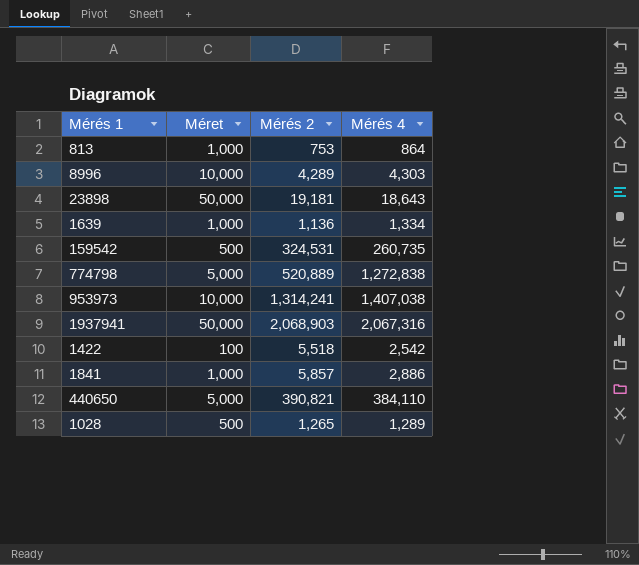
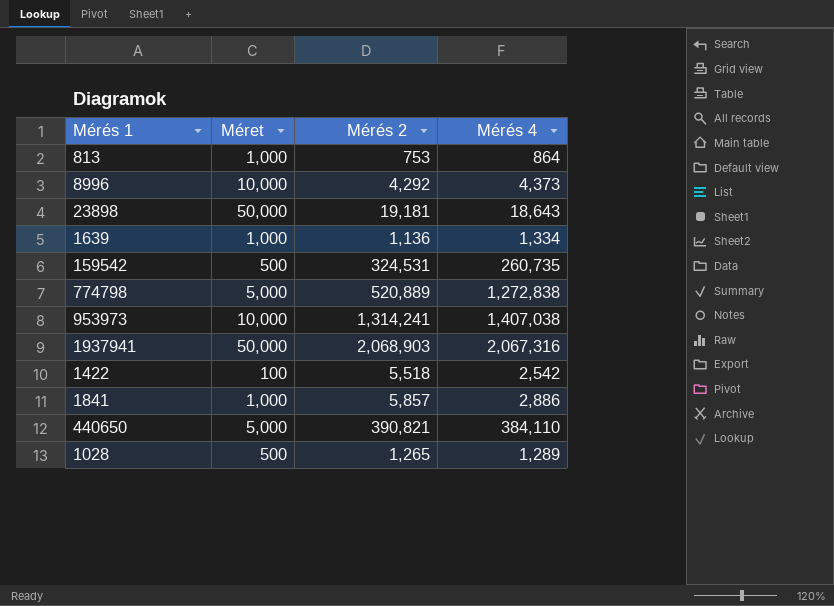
8996 | Mérés 2: 4,289 -> 4,292
8996 | Mérés 4: 4,303 -> 4,373

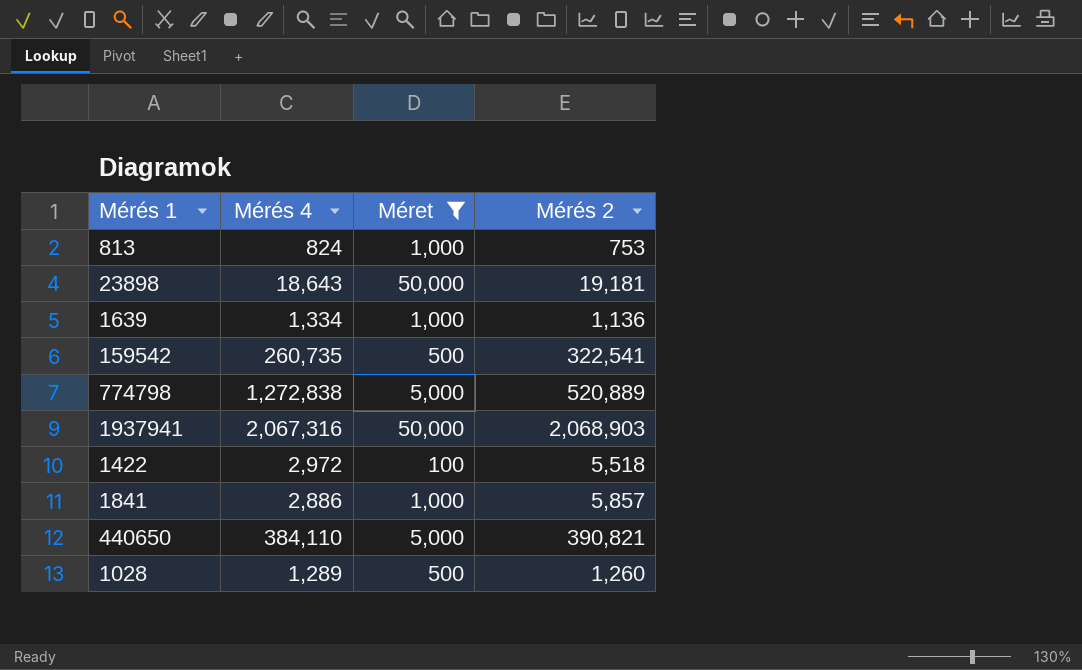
filter: none -> Méret != 10,000
column Mérés 4 | position: 4 -> 2
813 | Mérés 4: 864 -> 824
159542 | Mérés 2: 324,531 -> 322,541
1422 | Mérés 4: 2,542 -> 2,972
1028 | Mérés 2: 1,265 -> 1,260

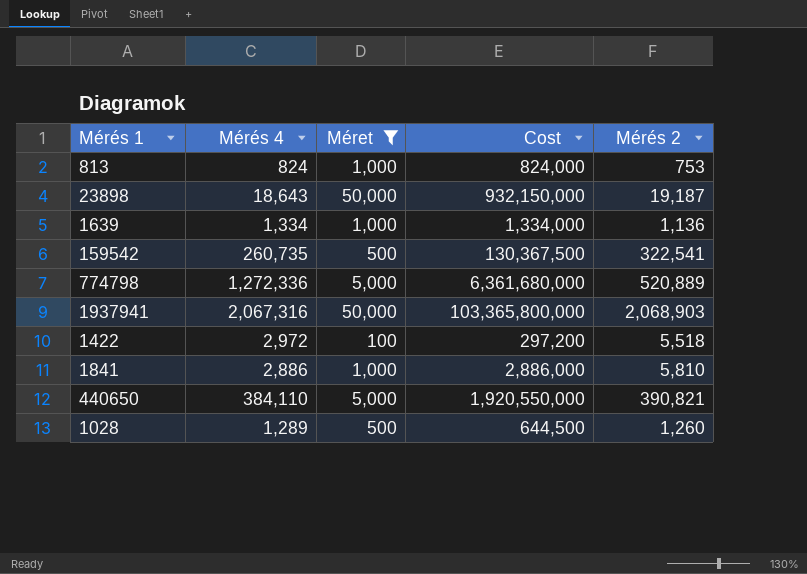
column Cost | formula: none -> [Mérés 4] * [Méret]
23898 | Mérés 2: 19,181 -> 19,187
774798 | Mérés 4: 1,272,838 -> 1,272,336
1841 | Mérés 2: 5,857 -> 5,810

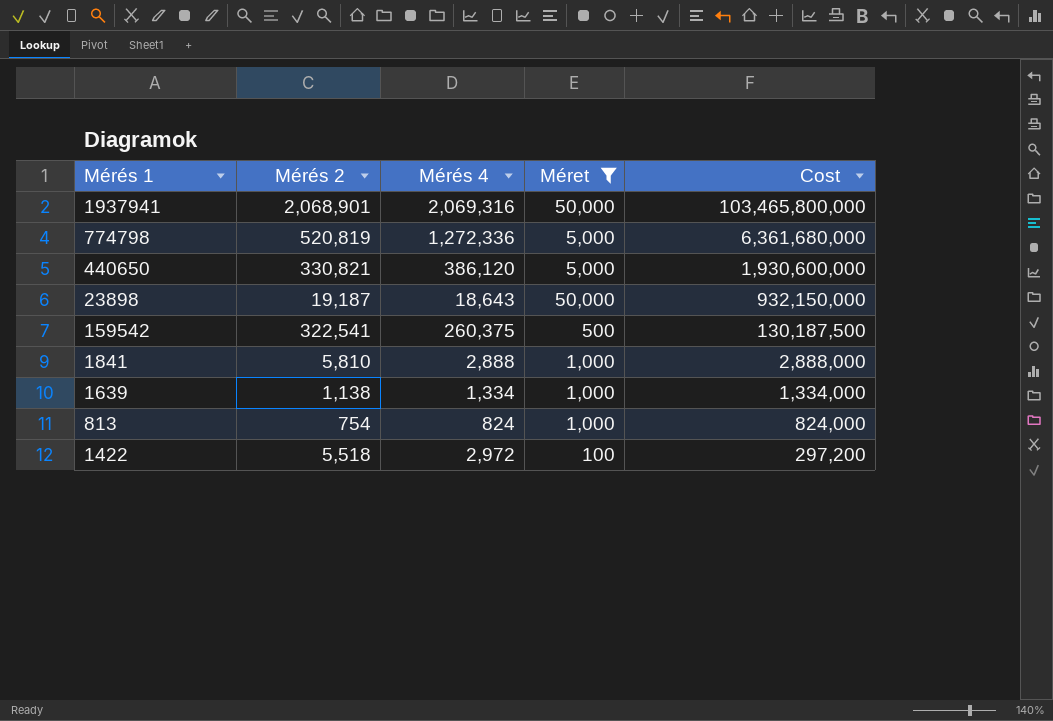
row order: none -> Cost descending
column Mérés 2 | position: 5 -> 2
row 1028: 1,289 | 500 | 644,500 | 1,260 -> none
1937941 | Mérés 2: 2,068,903 -> 2,068,901
1937941 | Mérés 4: 2,067,316 -> 2,069,316
1937941 | Cost: 103,365,800,000 -> 103,465,800,000
774798 | Mérés 2: 520,889 -> 520,819
440650 | Mérés 2: 390,821 -> 330,821
440650 | Mérés 4: 384,110 -> 386,120
440650 | Cost: 1,920,550,000 -> 1,930,600,000
159542 | Mérés 4: 260,735 -> 260,375
159542 | Cost: 130,367,500 -> 130,187,500
1841 | Mérés 4: 2,886 -> 2,888
1841 | Cost: 2,886,000 -> 2,888,000
1639 | Mérés 2: 1,136 -> 1,138
813 | Mérés 2: 753 -> 754

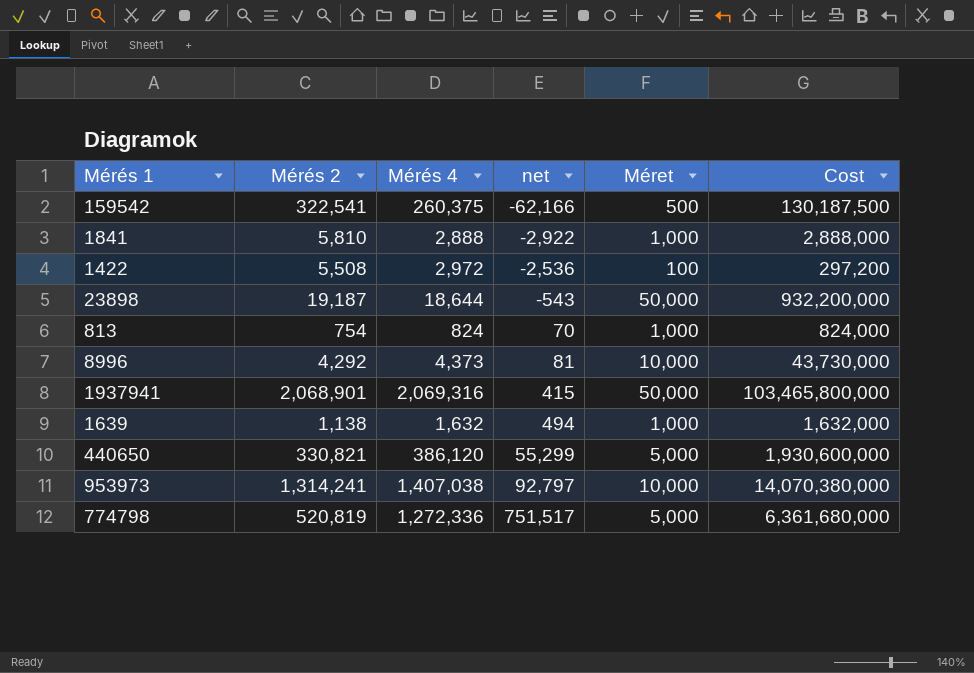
filter: Méret != 10,000 -> none
row order: Cost descending -> net ascending
column net | formula: none -> [Mérés 4] - [Mérés 2]
1422 | Mérés 2: 5,518 -> 5,508
23898 | Mérés 4: 18,643 -> 18,644
23898 | Cost: 932,150,000 -> 932,200,000
1639 | Mérés 4: 1,334 -> 1,632
1639 | Cost: 1,334,000 -> 1,632,000

